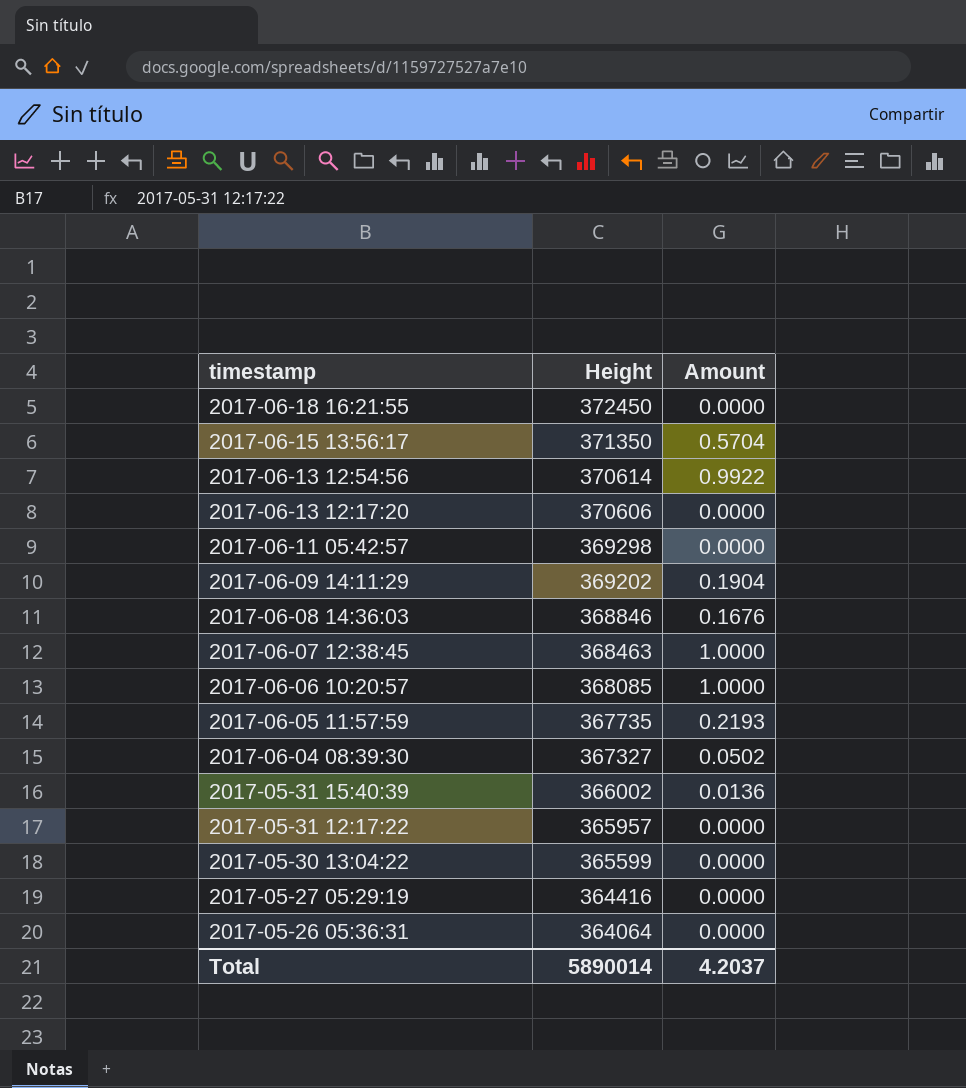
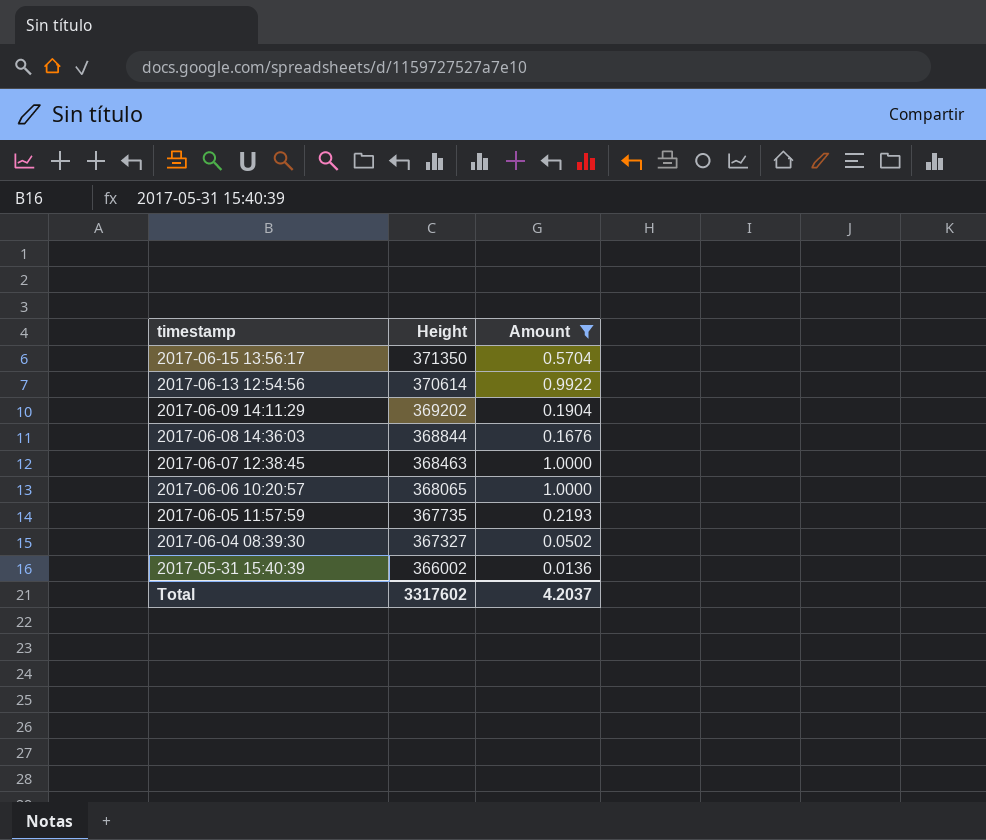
filter: none -> Amount != 0.0000
2017-06-08 14:36:03 | Height: 368846 -> 368844
2017-06-06 10:20:57 | Height: 368085 -> 368065
Total | Height: 5890014 -> 3317602

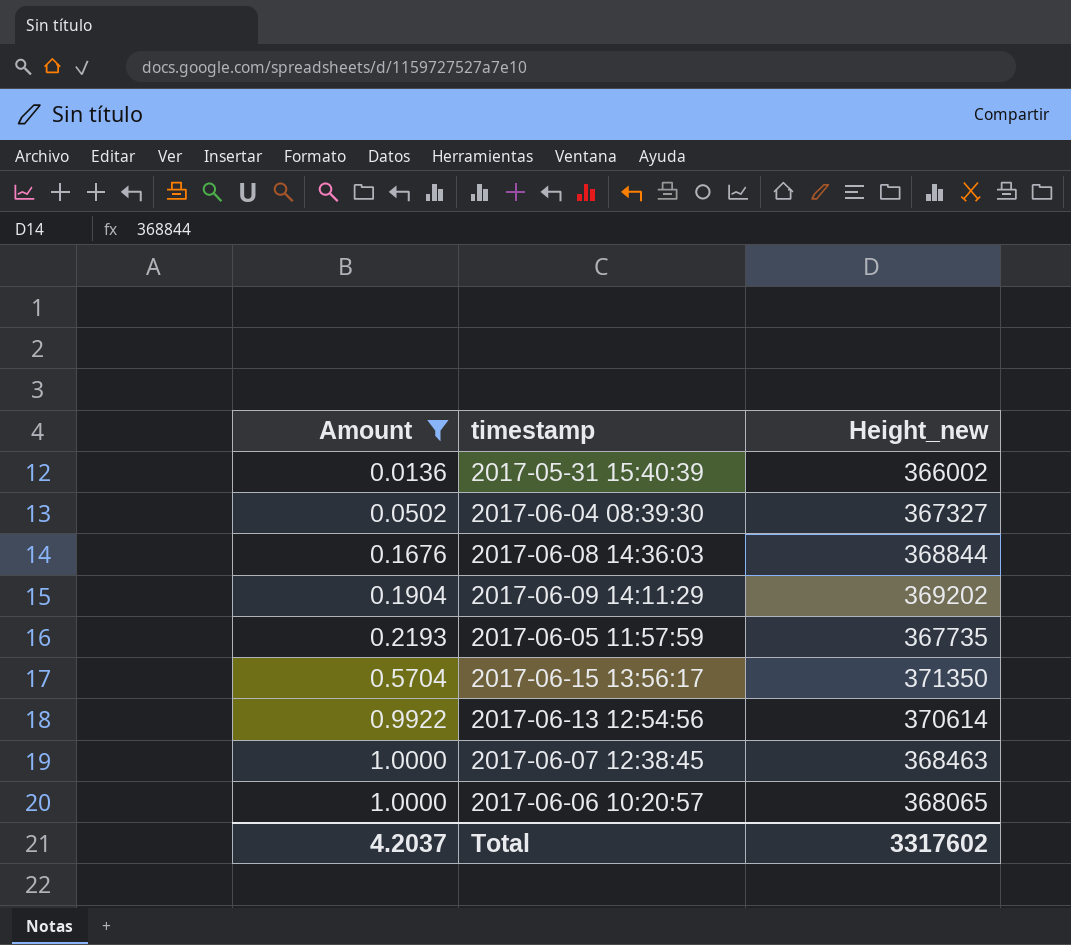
row order: timestamp descending -> Amount ascending
column Amount | position: 3 -> 1
column name: Height -> Height_new

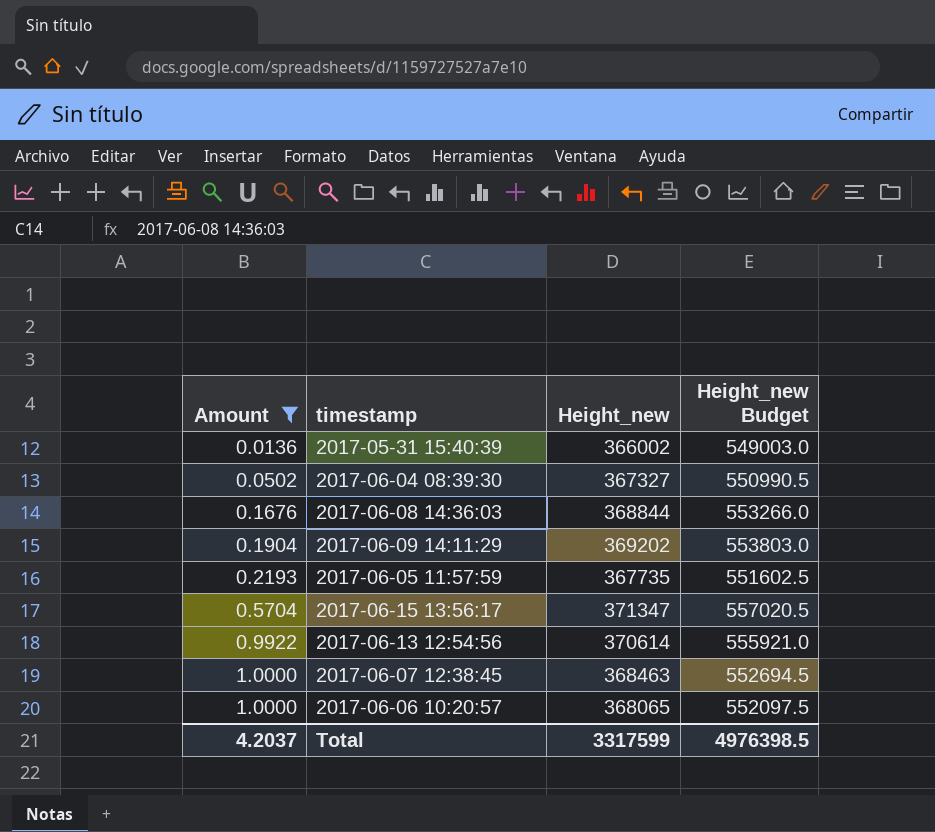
column Height_new Budget | formula: none -> [Height_new] * 1.5
2017-06-15 13:56:17 | Height_new: 371350 -> 371347
Total | Height_new: 3317602 -> 3317599

